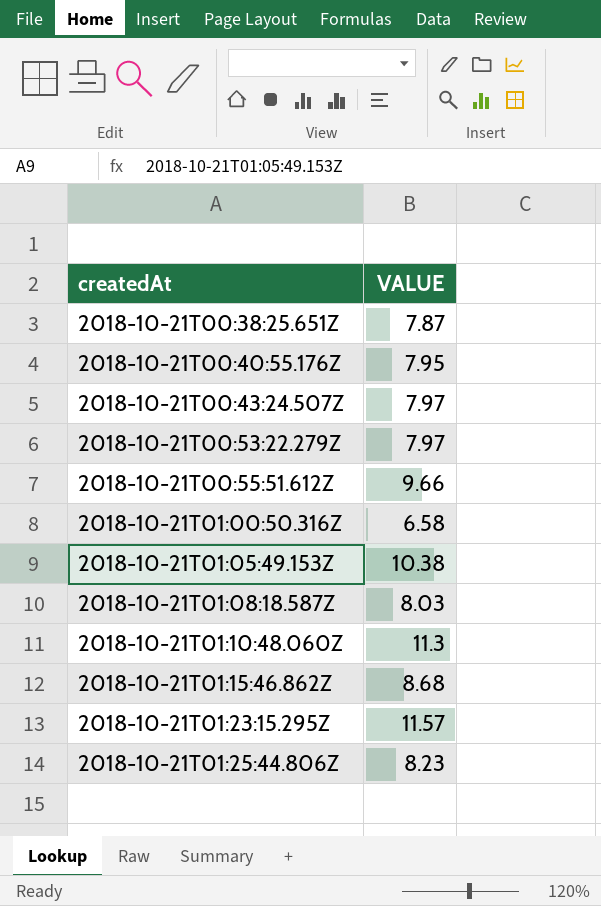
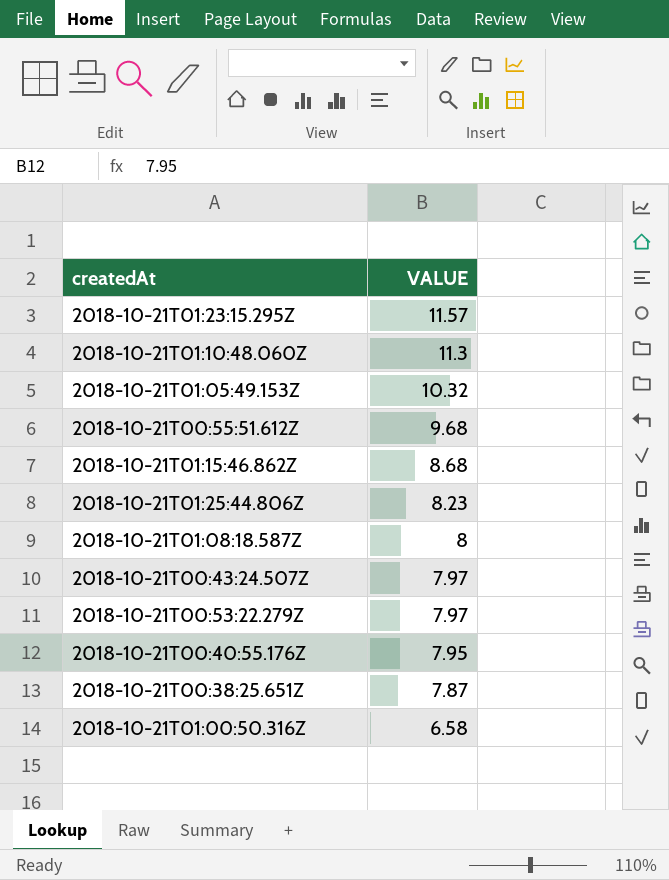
row order: createdAt ascending -> VALUE descending
2018-10-21T01:05:49.153Z | VALUE: 10.38 -> 10.32
2018-10-21T00:55:51.612Z | VALUE: 9.66 -> 9.68
2018-10-21T01:08:18.587Z | VALUE: 8.03 -> 8

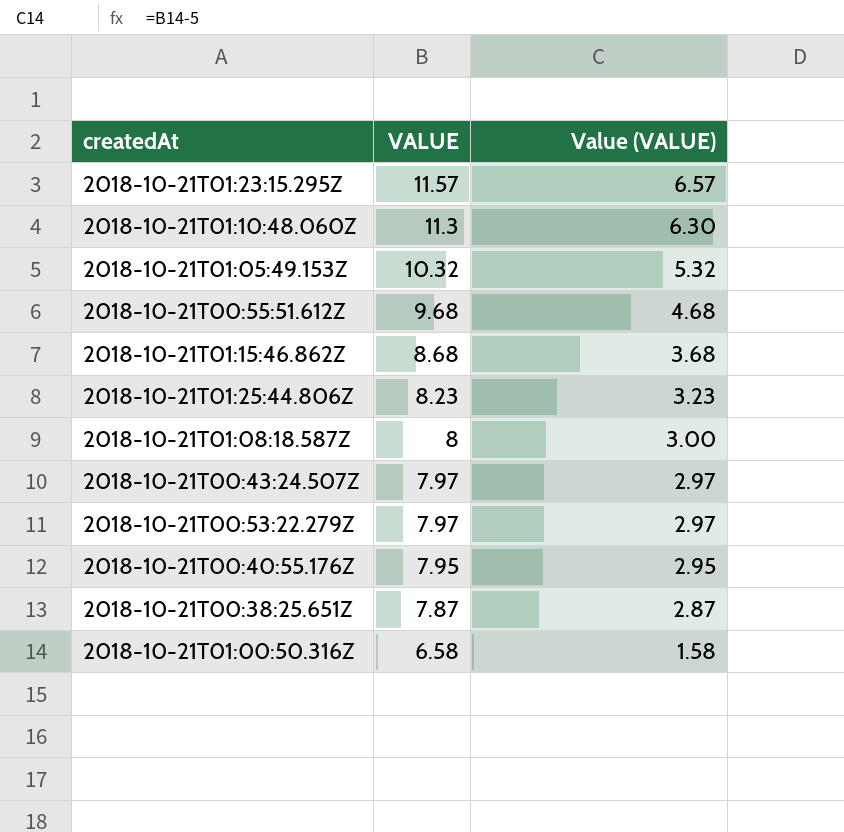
column Value (VALUE) | formula: none -> [VALUE] - 5

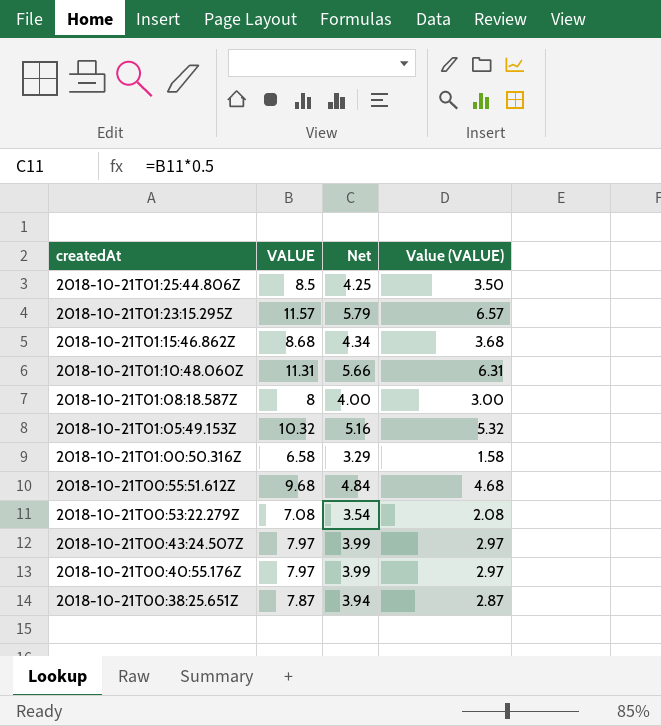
row order: VALUE descending -> createdAt descending
column Net | formula: none -> [VALUE] * 0.5
2018-10-21T01:25:44.806Z | VALUE: 8.23 -> 8.5
2018-10-21T01:25:44.806Z | Value (VALUE): 3.23 -> 3.50
2018-10-21T01:10:48.060Z | VALUE: 11.3 -> 11.31
2018-10-21T01:10:48.060Z | Value (VALUE): 6.30 -> 6.31
2018-10-21T00:53:22.279Z | VALUE: 7.97 -> 7.08
2018-10-21T00:53:22.279Z | Value (VALUE): 2.97 -> 2.08
2018-10-21T00:40:55.176Z | VALUE: 7.95 -> 7.97
2018-10-21T00:40:55.176Z | Value (VALUE): 2.95 -> 2.97

